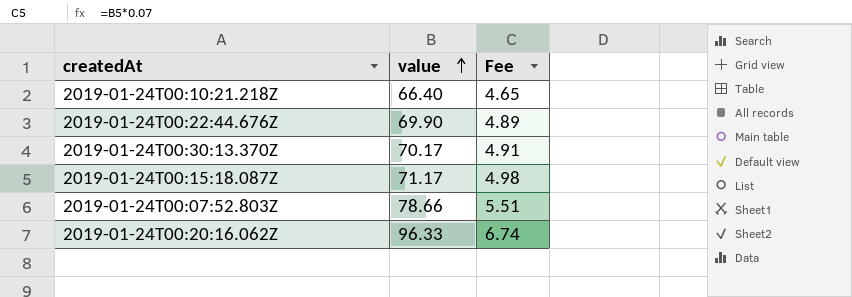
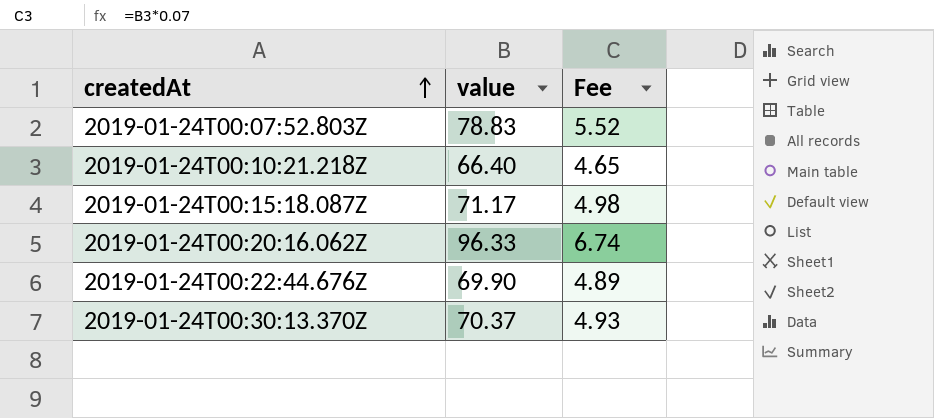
row order: value ascending -> createdAt ascending
2019-01-24T00:07:52.803Z | value: 78.66 -> 78.83
2019-01-24T00:07:52.803Z | Fee: 5.51 -> 5.52
2019-01-24T00:30:13.370Z | value: 70.17 -> 70.37
2019-01-24T00:30:13.370Z | Fee: 4.91 -> 4.93

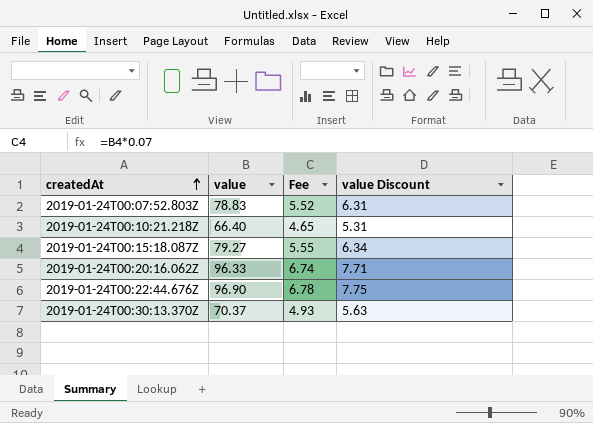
column value Discount | formula: none -> [value] * 0.08
2019-01-24T00:15:18.087Z | value: 71.17 -> 79.27
2019-01-24T00:15:18.087Z | Fee: 4.98 -> 5.55
2019-01-24T00:22:44.676Z | value: 69.90 -> 96.90
2019-01-24T00:22:44.676Z | Fee: 4.89 -> 6.78

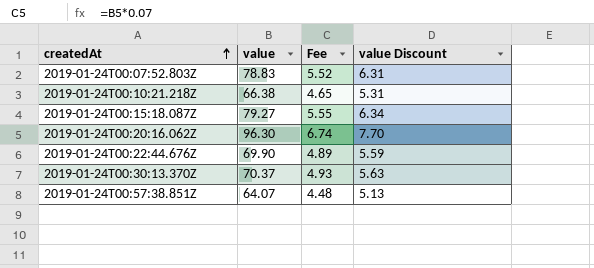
2019-01-24T00:10:21.218Z | value: 66.40 -> 66.38
2019-01-24T00:20:16.062Z | value: 96.33 -> 96.30
2019-01-24T00:20:16.062Z | value Discount: 7.71 -> 7.70
2019-01-24T00:22:44.676Z | value: 96.90 -> 69.90
2019-01-24T00:22:44.676Z | Fee: 6.78 -> 4.89
2019-01-24T00:22:44.676Z | value Discount: 7.75 -> 5.59
row 2019-01-24T00:57:38.851Z: none -> 64.07 | 4.48 | 5.13

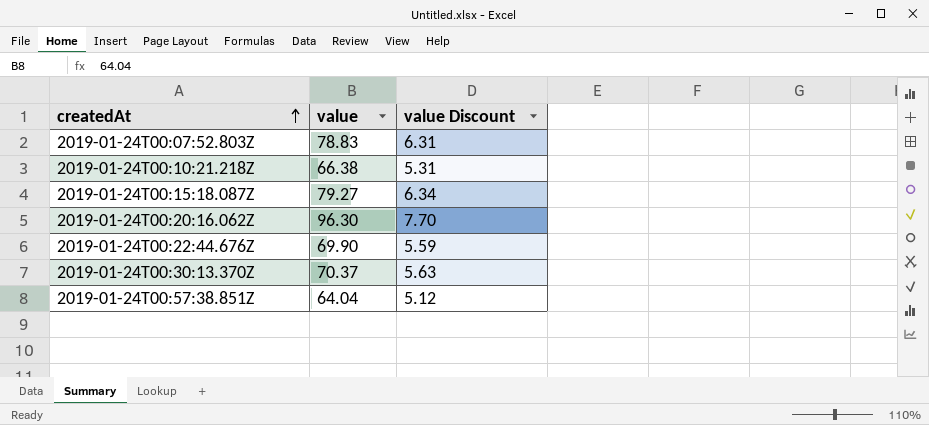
column Fee | formula: [value] * 0.07 -> none
2019-01-24T00:57:38.851Z | value: 64.07 -> 64.04
2019-01-24T00:57:38.851Z | value Discount: 5.13 -> 5.12

